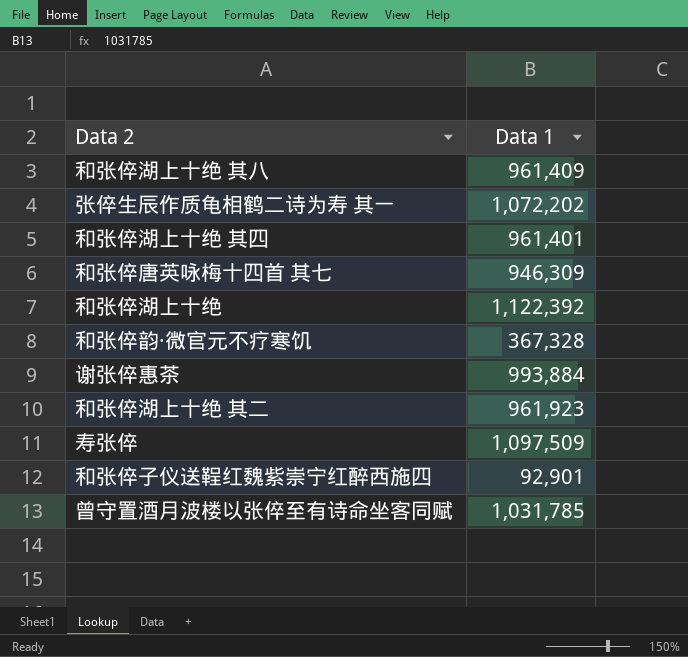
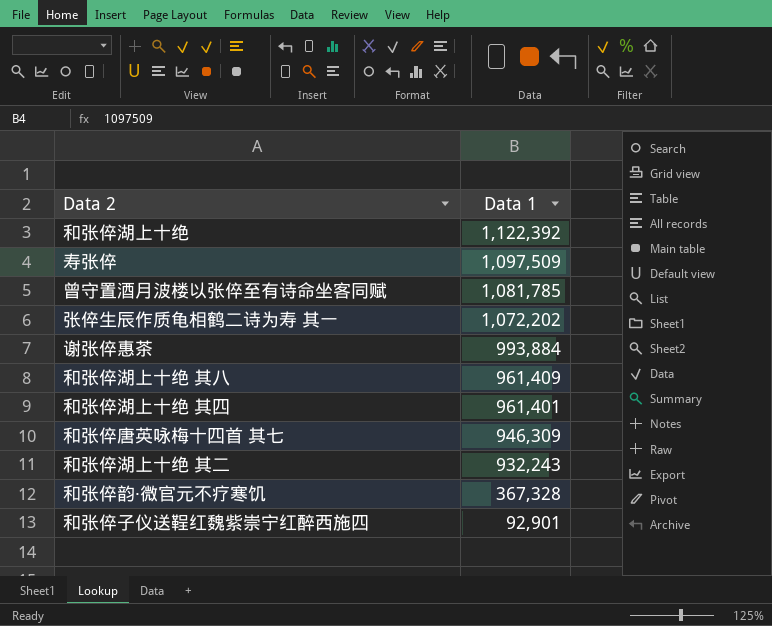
row order: none -> Data 1 descending
曾守置酒月波楼以张倅至有诗命坐客同赋 | Data 1: 1,031,785 -> 1,081,785
和张倅湖上十绝 其二 | Data 1: 961,923 -> 932,243

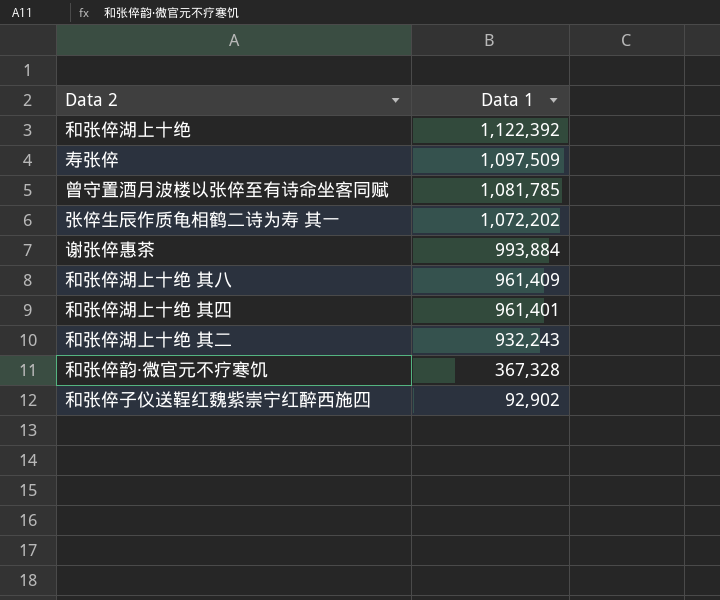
row 和张倅唐英咏梅十四首 其七: 946,309 -> none
和张倅子仪送鞓红魏紫崇宁红醉西施四 | Data 1: 92,901 -> 92,902

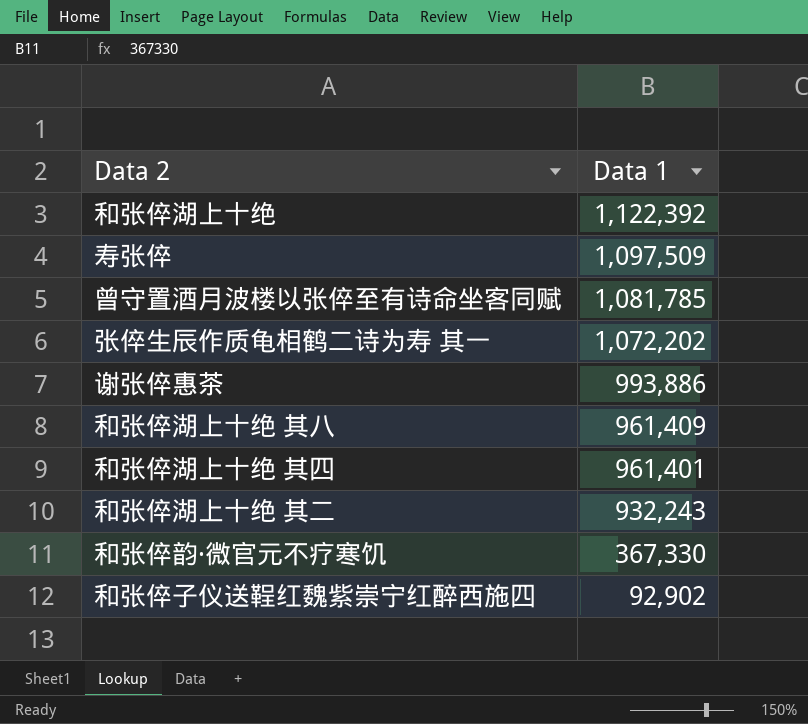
谢张倅惠茶 | Data 1: 993,884 -> 993,886
和张倅韵·微官元不疗寒饥 | Data 1: 367,328 -> 367,330

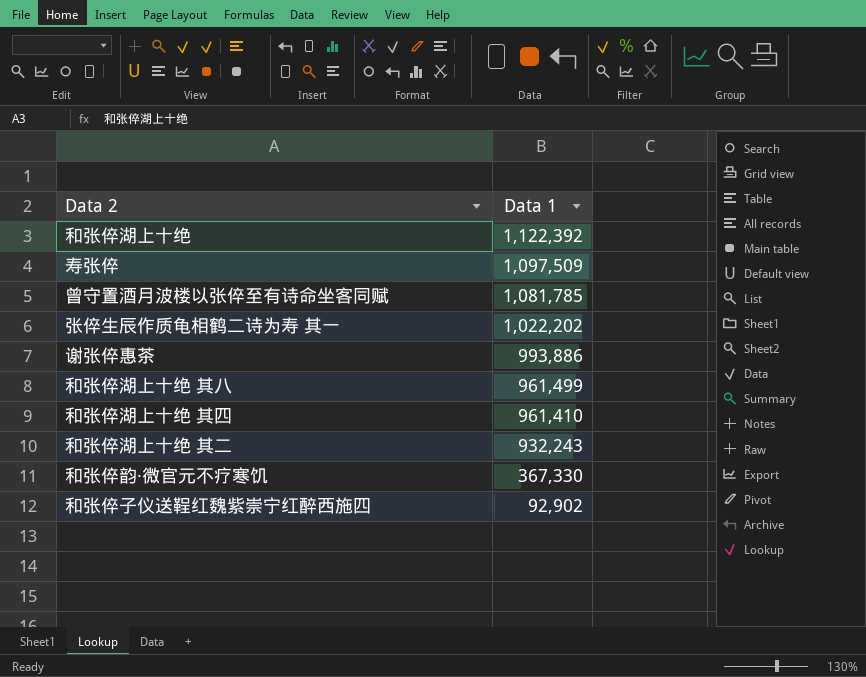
张倅生辰作质龟相鹤二诗为寿 其一 | Data 1: 1,072,202 -> 1,022,202
和张倅湖上十绝 其八 | Data 1: 961,409 -> 961,499
和张倅湖上十绝 其四 | Data 1: 961,401 -> 961,410

